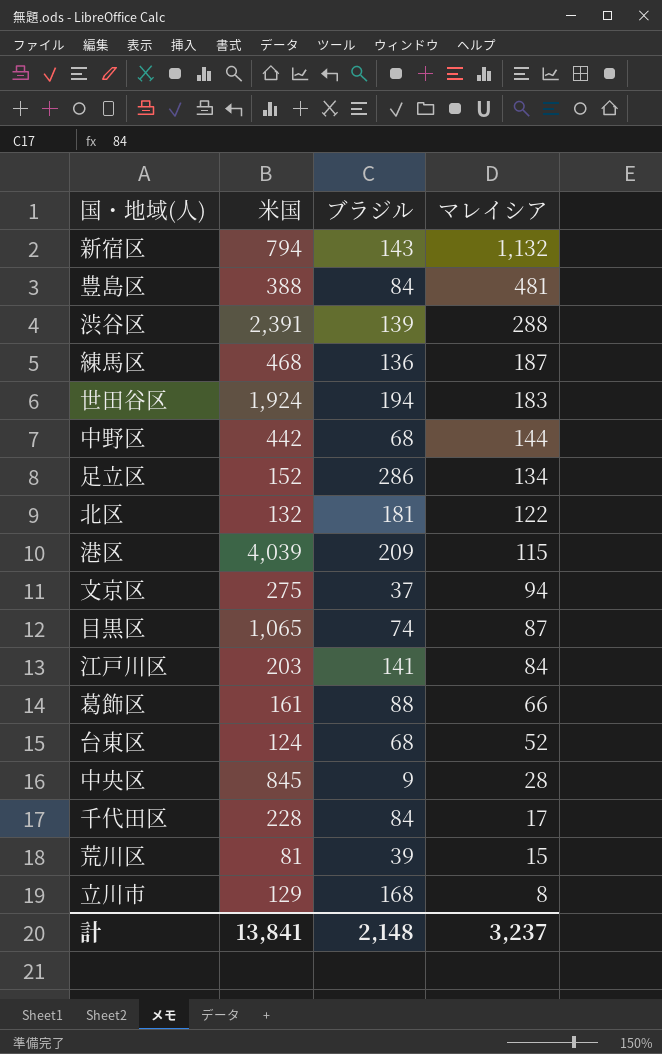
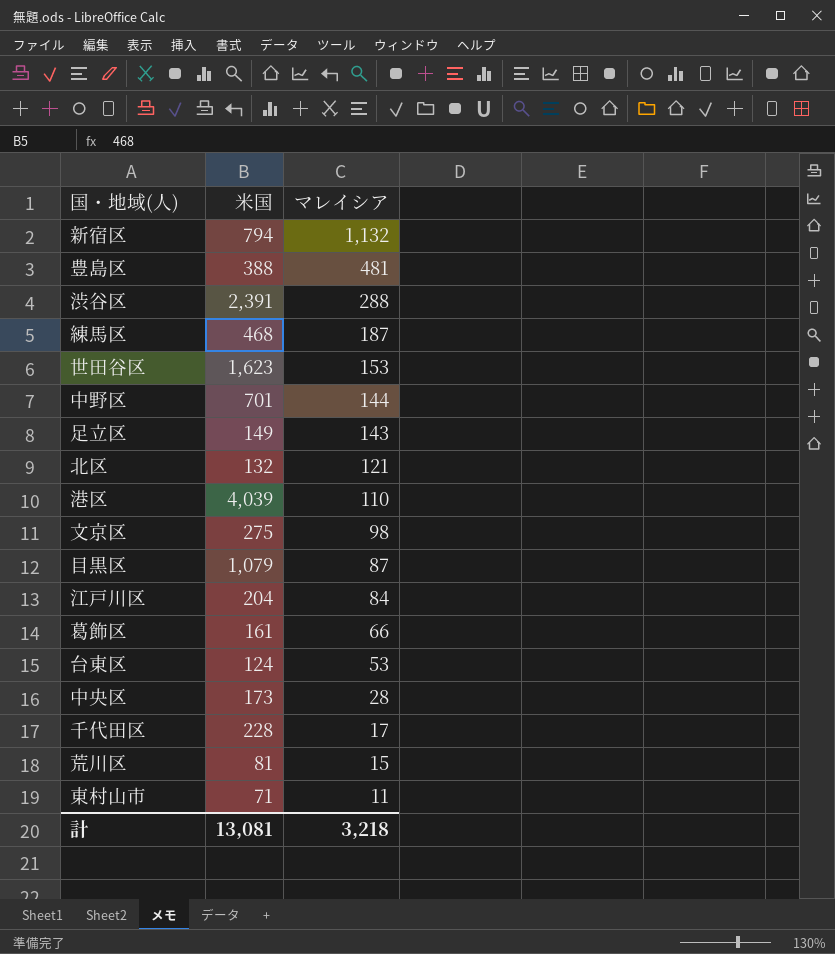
column ブラジル | position: 3 -> none
row 立川市: 129 | 168 | 8 -> none
世田谷区 | 米国: 1,924 -> 1,623
世田谷区 | マレイシア: 183 -> 153
中野区 | 米国: 442 -> 701
足立区 | 米国: 152 -> 149
足立区 | マレイシア: 134 -> 143
北区 | マレイシア: 122 -> 121
港区 | マレイシア: 115 -> 110
文京区 | マレイシア: 94 -> 98
目黒区 | 米国: 1,065 -> 1,079
江戸川区 | 米国: 203 -> 204
台東区 | マレイシア: 52 -> 53
中央区 | 米国: 845 -> 173
row 東村山市: none -> 71 | 11
計 | 米国: 13,841 -> 13,081
計 | マレイシア: 3,237 -> 3,218

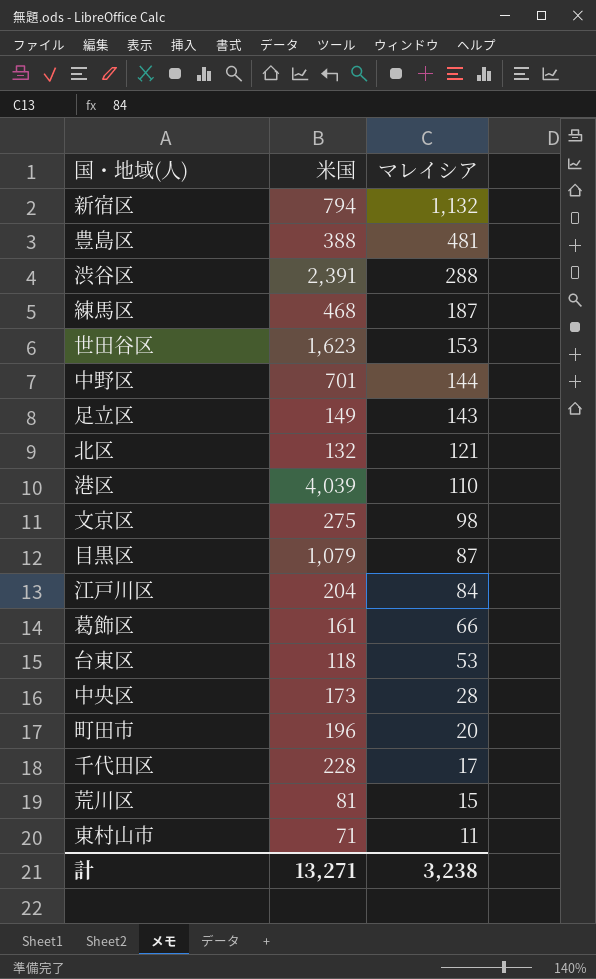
台東区 | 米国: 124 -> 118
row 町田市: none -> 196 | 20
計 | 米国: 13,081 -> 13,271
計 | マレイシア: 3,218 -> 3,238

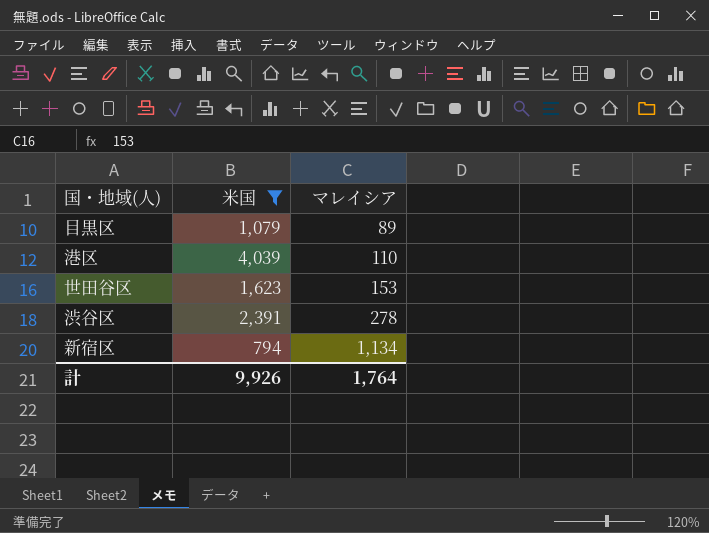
filter: none -> 米国 >= 794
row order: マレイシア descending -> マレイシア ascending
目黒区 | マレイシア: 87 -> 89
渋谷区 | マレイシア: 288 -> 278
新宿区 | マレイシア: 1,132 -> 1,134
計 | 米国: 13,271 -> 9,926
計 | マレイシア: 3,238 -> 1,764

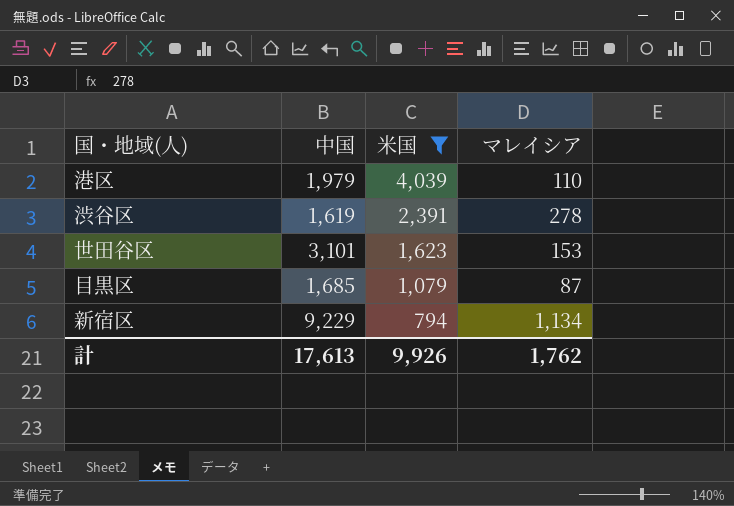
row order: マレイシア ascending -> 米国 descending
column 中国 | position: none -> 2
目黒区 | マレイシア: 89 -> 87
計 | マレイシア: 1,764 -> 1,762

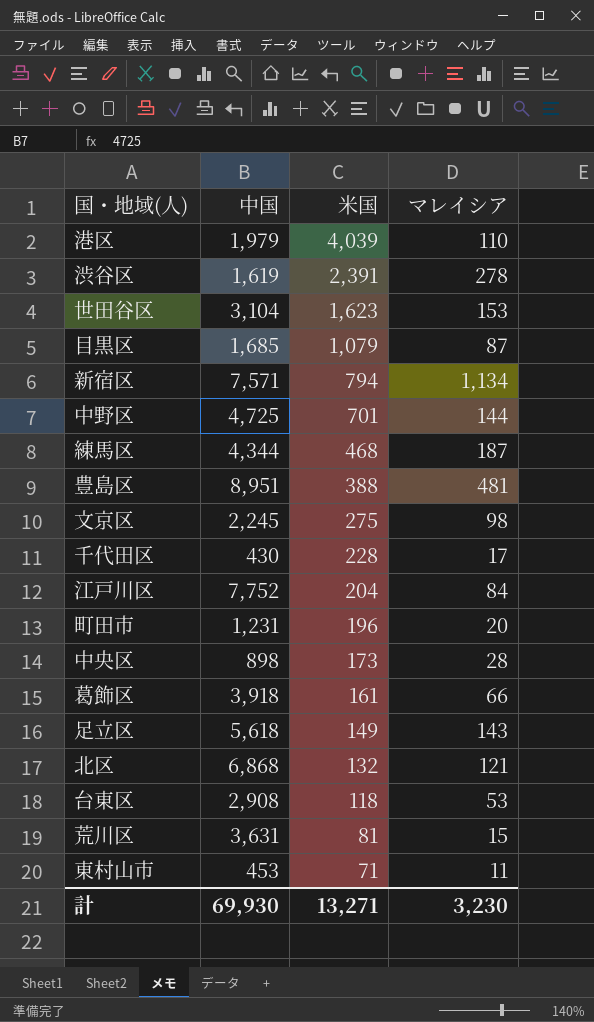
filter: 米国 >= 794 -> none
世田谷区 | 中国: 3,101 -> 3,104
新宿区 | 中国: 9,229 -> 7,571
計 | 中国: 17,613 -> 69,930
計 | 米国: 9,926 -> 13,271
計 | マレイシア: 1,762 -> 3,230

